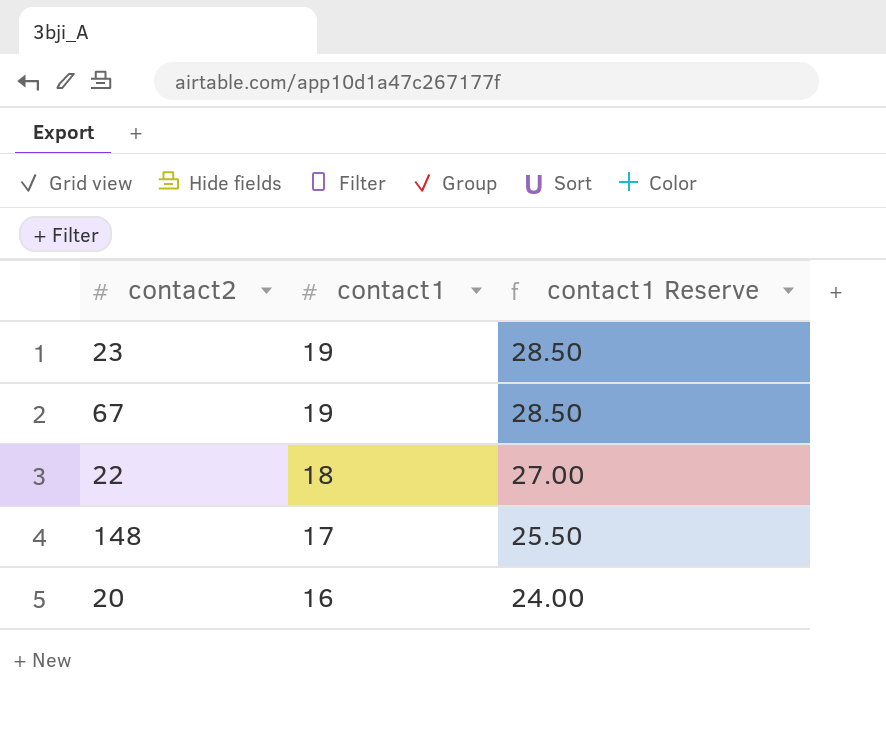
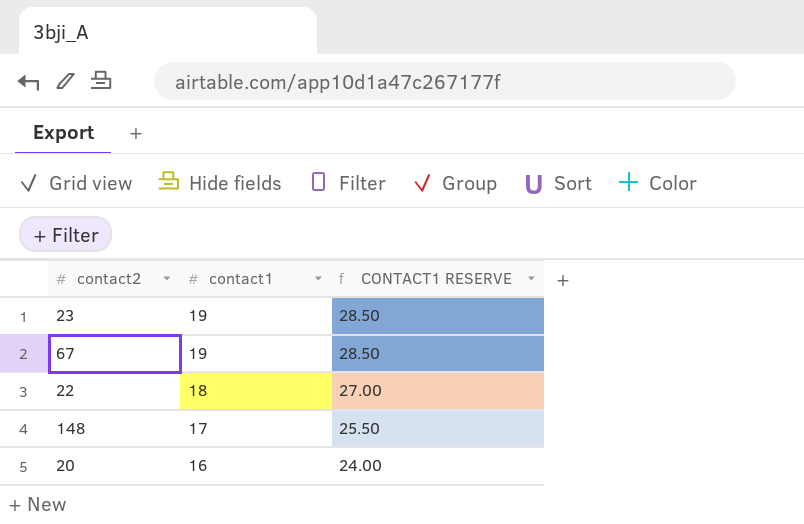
column name: contact1 Reserve -> CONTACT1 RESERVE

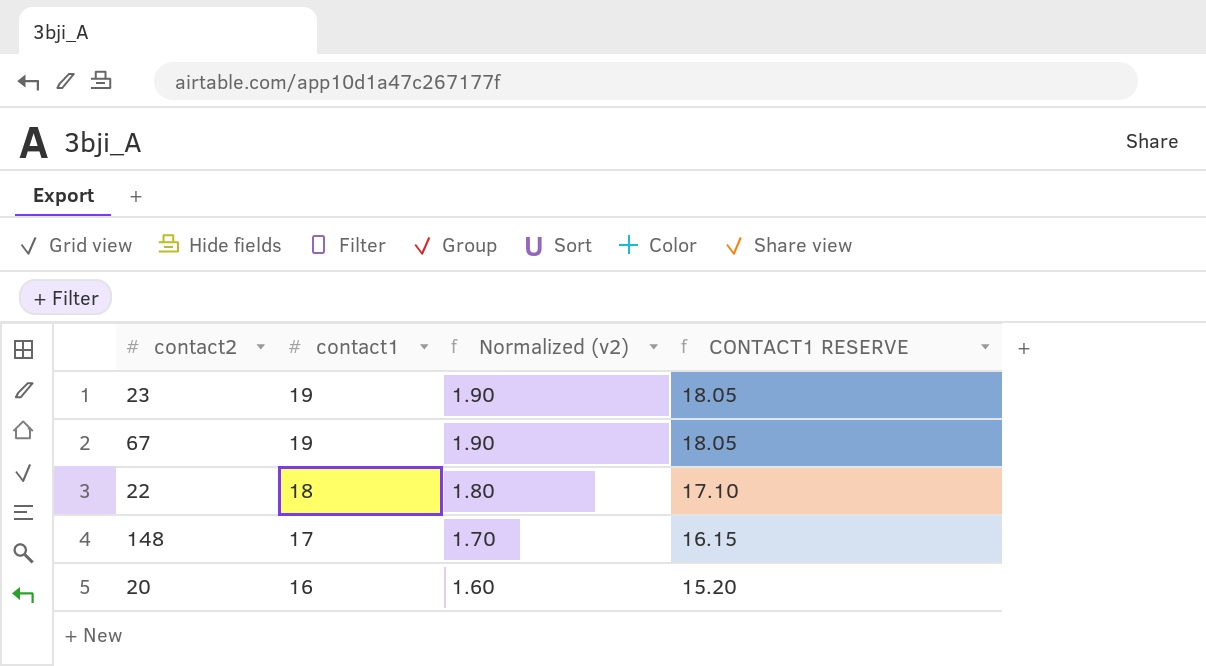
column Normalized (v2) | formula: none -> [contact1] * 0.1
column CONTACT1 RESERVE | formula: [contact1] * 1.5 -> [contact1] * 0.95

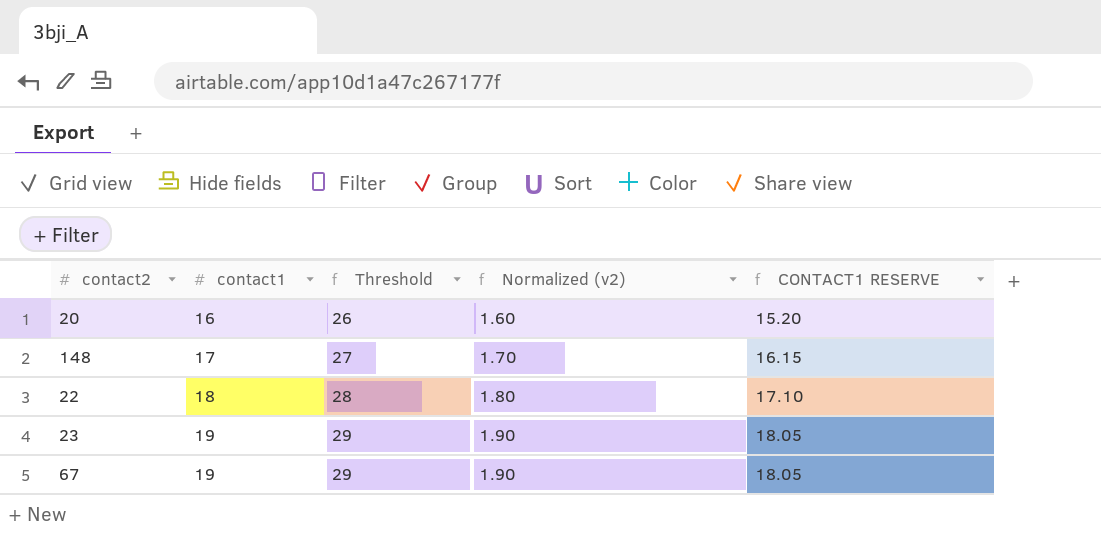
row order: contact1 descending -> contact1 ascending
column Threshold | formula: none -> [contact1] + 10

